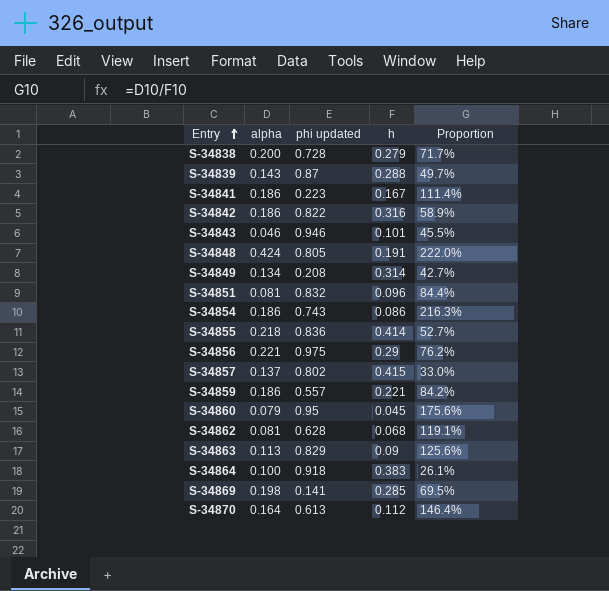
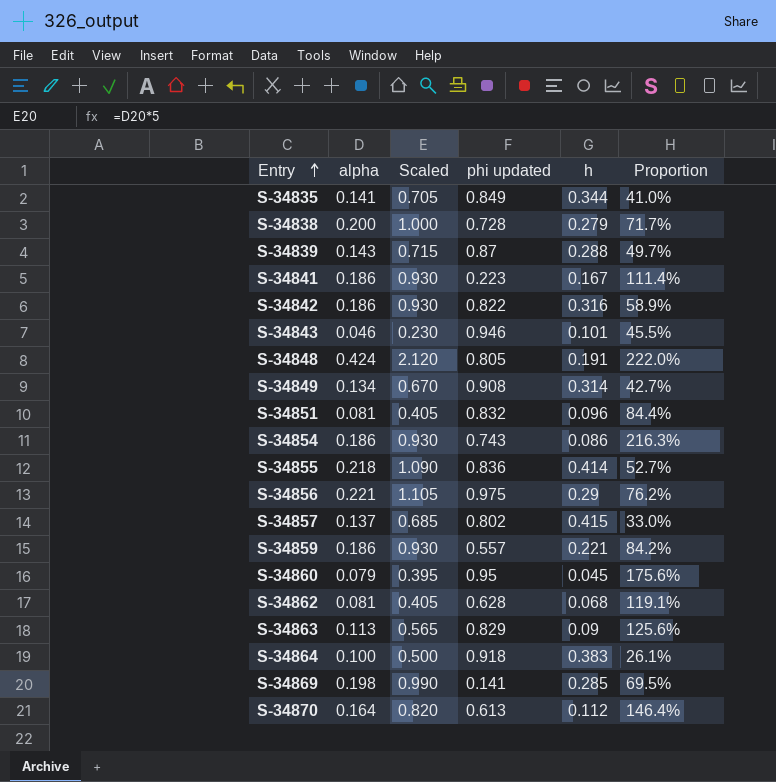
column Scaled | formula: none -> [alpha] * 5
row S-34835: none -> 0.141 | 0.705 | 0.849 | 0.344 | 41.0%
S-34849 | phi updated: 0.208 -> 0.908

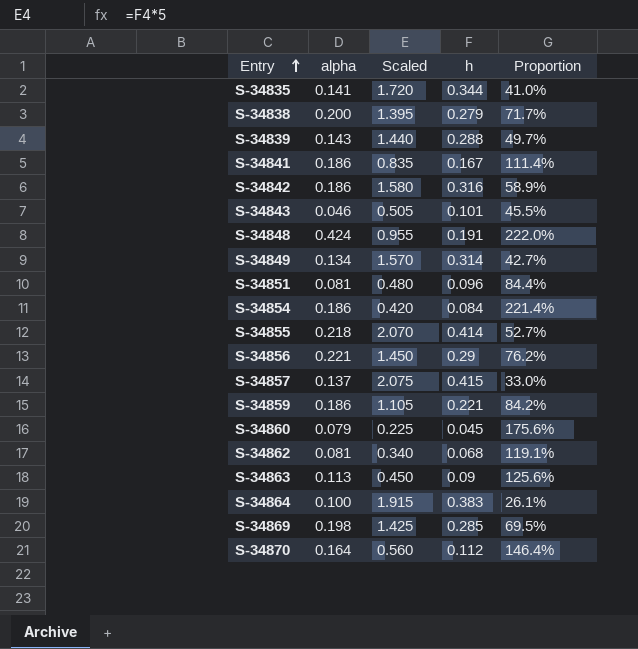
column phi updated | position: 4 -> none
column Scaled | formula: [alpha] * 5 -> [h] * 5
S-34854 | h: 0.086 -> 0.084
S-34854 | Proportion: 216.3% -> 221.4%

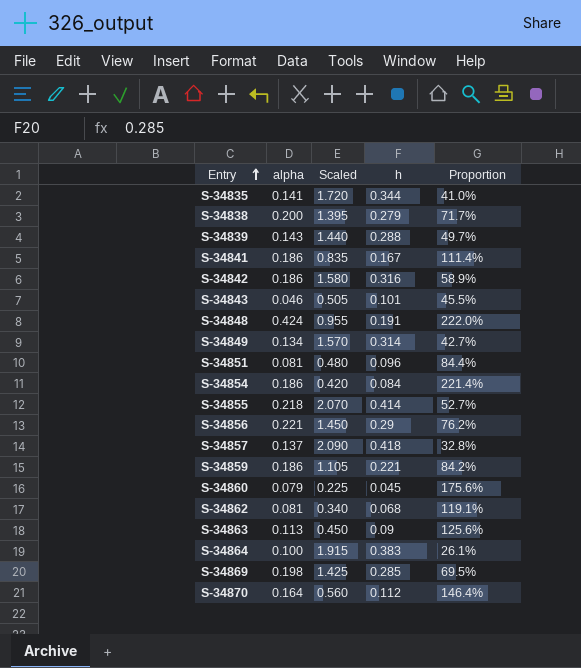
S-34857 | Scaled: 2.075 -> 2.090
S-34857 | h: 0.415 -> 0.418
S-34857 | Proportion: 33.0% -> 32.8%

